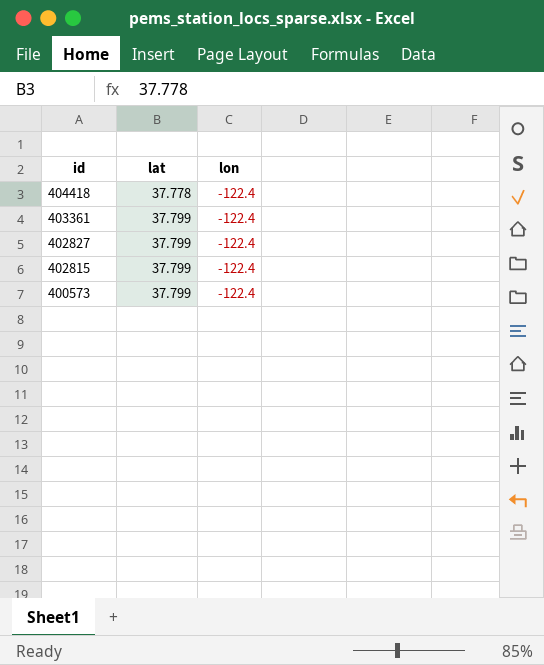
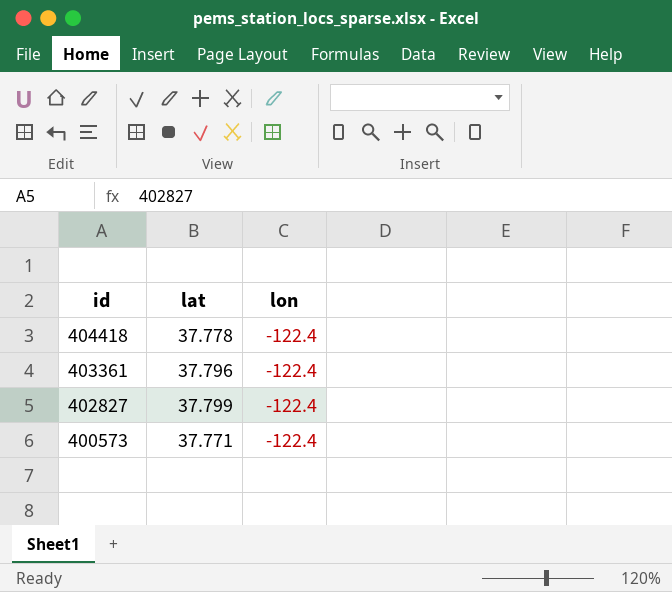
row 402815: 37.799 | -122.4 -> none
403361 | lat: 37.799 -> 37.796
400573 | lat: 37.799 -> 37.771

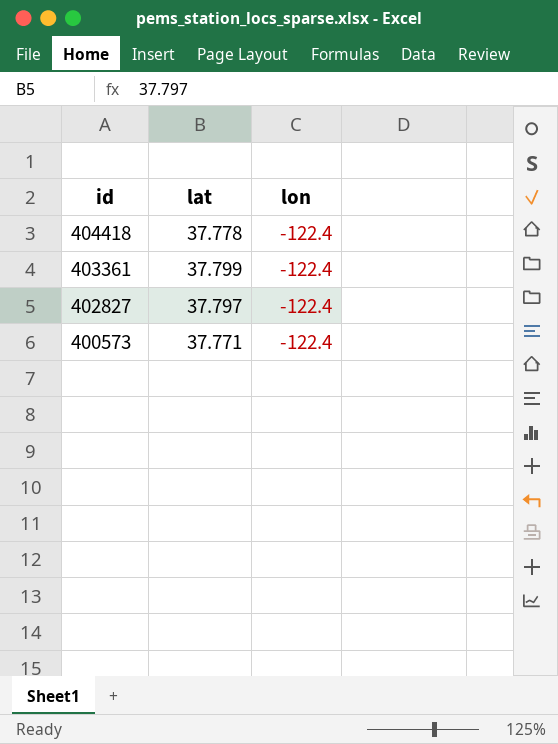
403361 | lat: 37.796 -> 37.799
402827 | lat: 37.799 -> 37.797

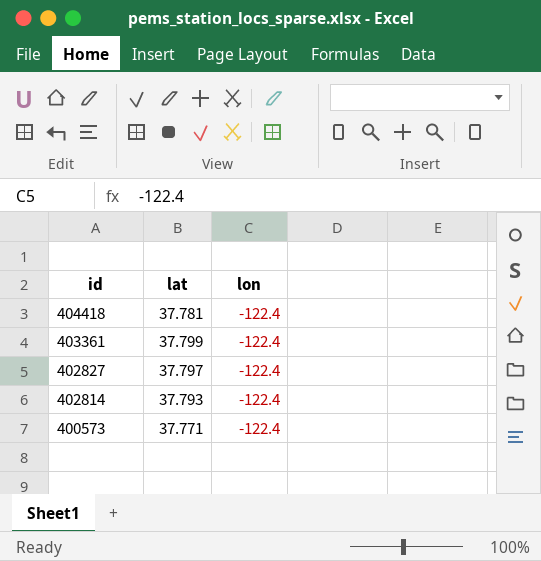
404418 | lat: 37.778 -> 37.781
row 402814: none -> 37.793 | -122.4

